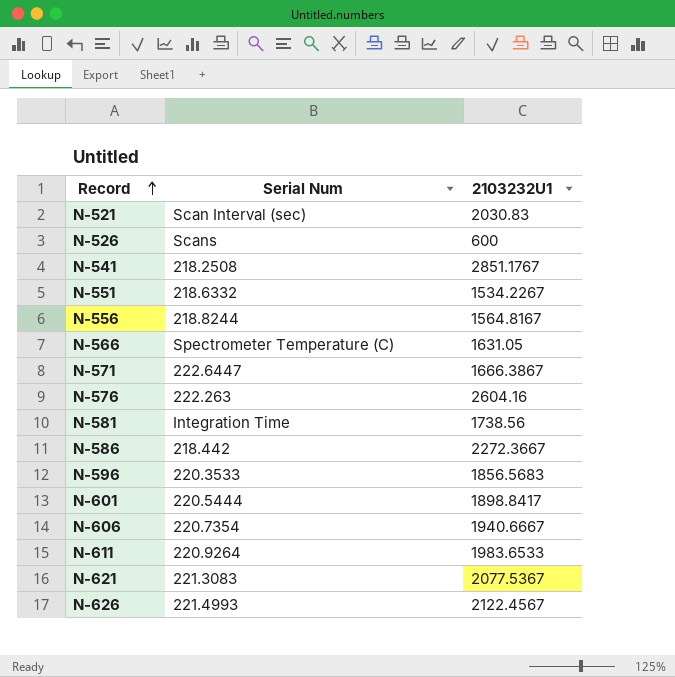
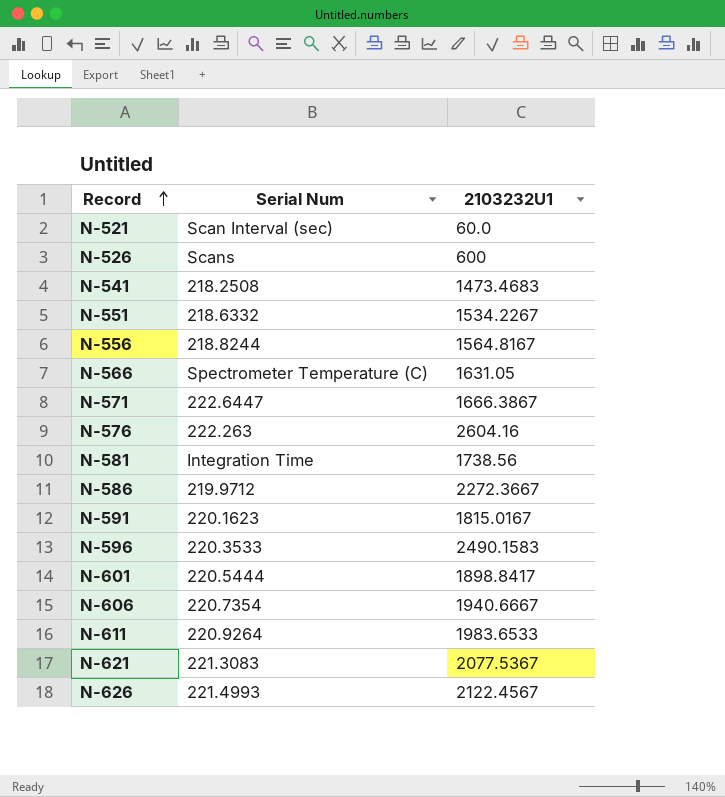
N-521 | 2103232U1: 2030.83 -> 60.0
N-541 | 2103232U1: 2851.1767 -> 1473.4683
N-586 | Serial Num: 218.442 -> 219.9712
row N-591: none -> 220.1623 | 1815.0167
N-596 | 2103232U1: 1856.5683 -> 2490.1583

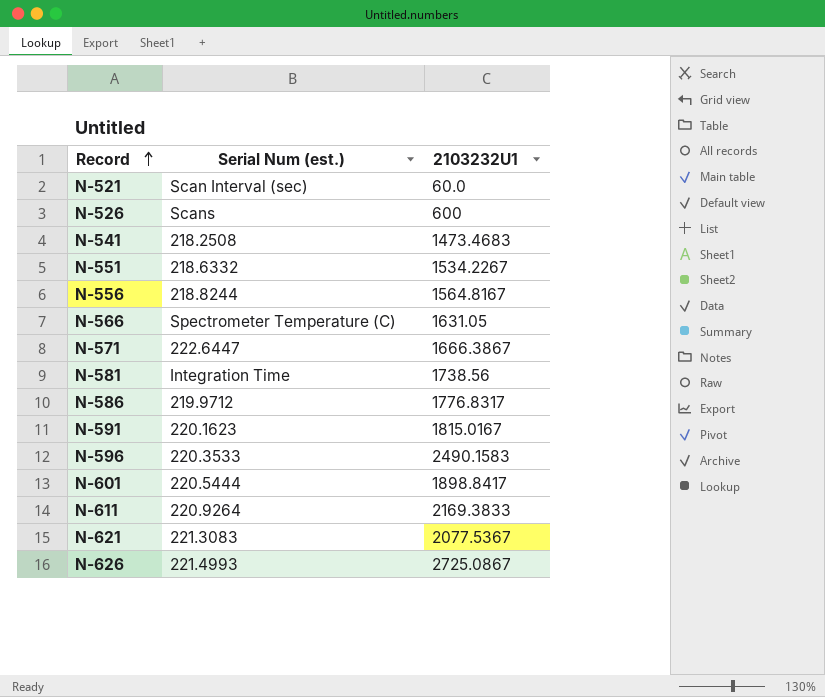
column name: Serial Num -> Serial Num (est.)
row N-576: 222.263 | 2604.16 -> none
row N-606: 220.7354 | 1940.6667 -> none
N-586 | 2103232U1: 2272.3667 -> 1776.8317
N-611 | 2103232U1: 1983.6533 -> 2169.3833
N-626 | 2103232U1: 2122.4567 -> 2725.0867

